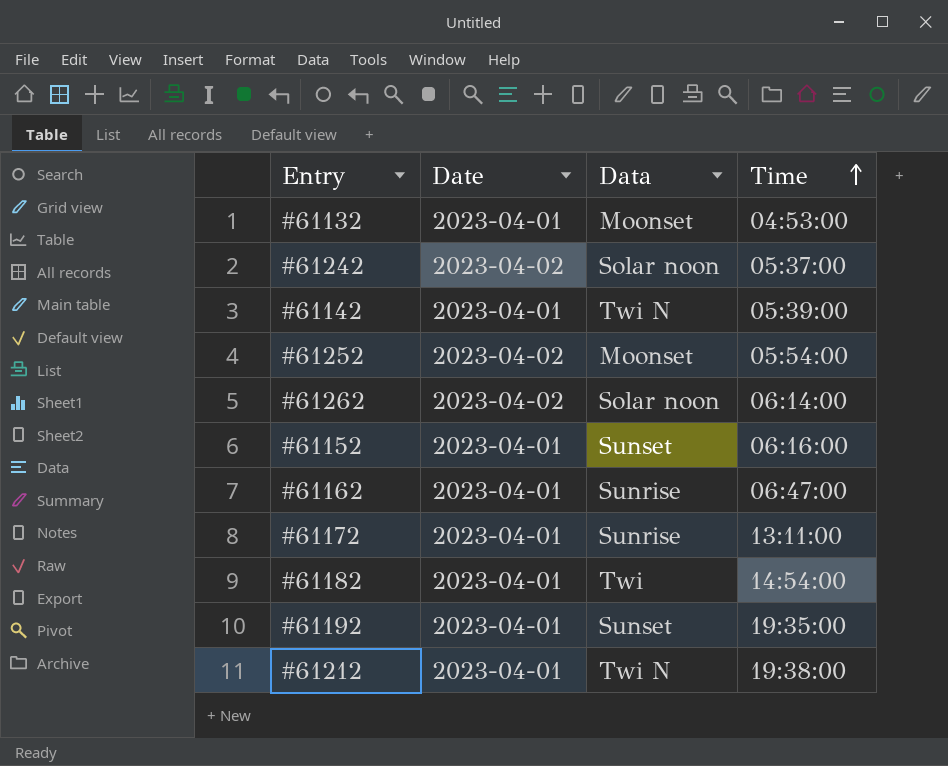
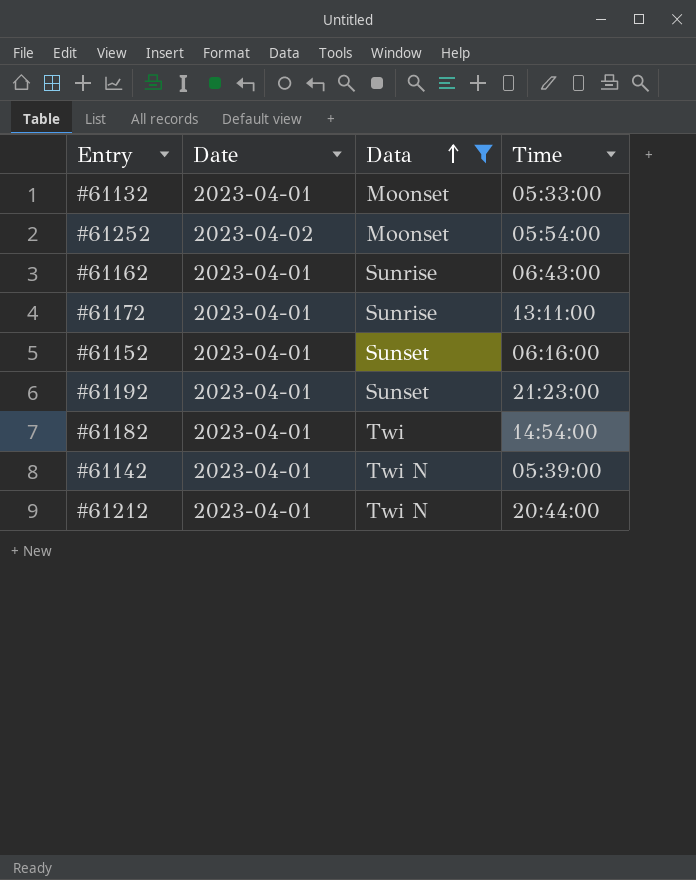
filter: none -> Data != Solar noon
row order: Time ascending -> Data ascending
#61132 | Time: 04:53:00 -> 05:33:00
#61162 | Time: 06:47:00 -> 06:43:00
#61192 | Time: 19:35:00 -> 21:23:00
#61212 | Time: 19:38:00 -> 20:44:00

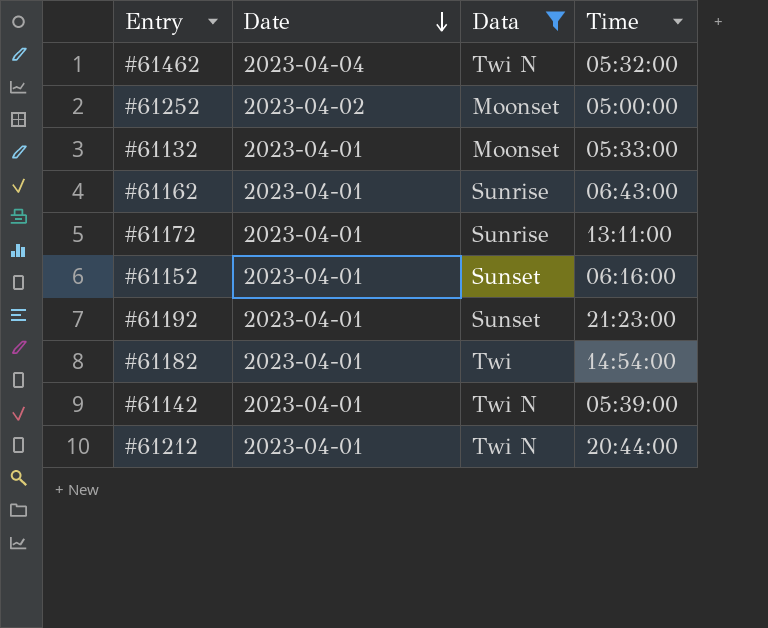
row order: Data ascending -> Date descending
row #61462: none -> 2023-04-04 | Twi N | 05:32:00
#61252 | Time: 05:54:00 -> 05:00:00

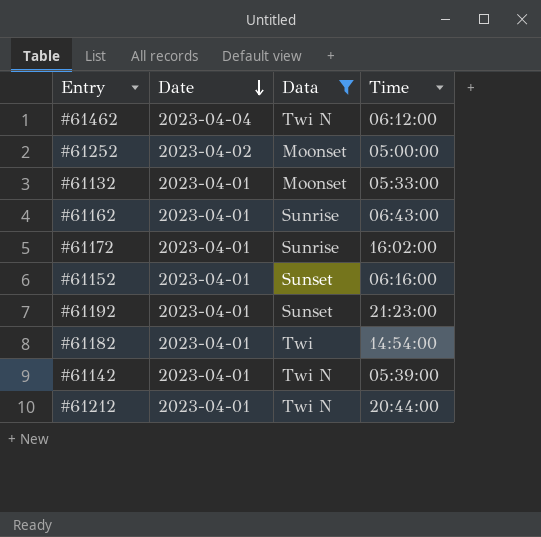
#61462 | Time: 05:32:00 -> 06:12:00
#61172 | Time: 13:11:00 -> 16:02:00

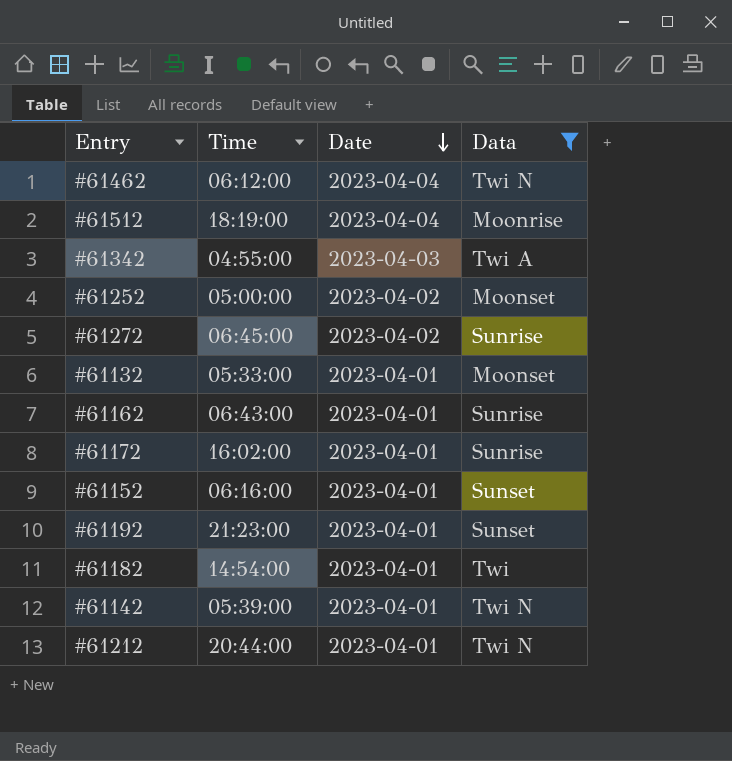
column Time | position: 4 -> 2
row #61512: none -> 18:19:00 | 2023-04-04 | Moonrise
row #61342: none -> 04:55:00 | 2023-04-03 | Twi A
row #61272: none -> 06:45:00 | 2023-04-02 | Sunrise

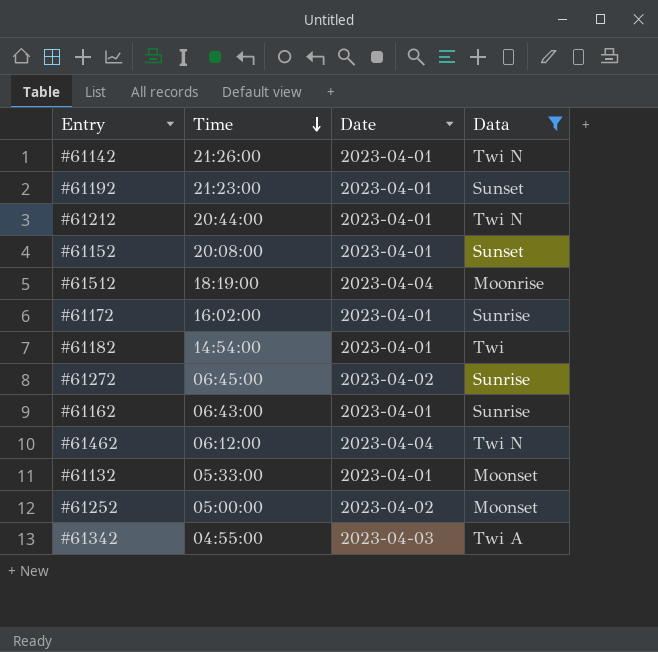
row order: Date descending -> Time descending
#61142 | Time: 05:39:00 -> 21:26:00
#61152 | Time: 06:16:00 -> 20:08:00

